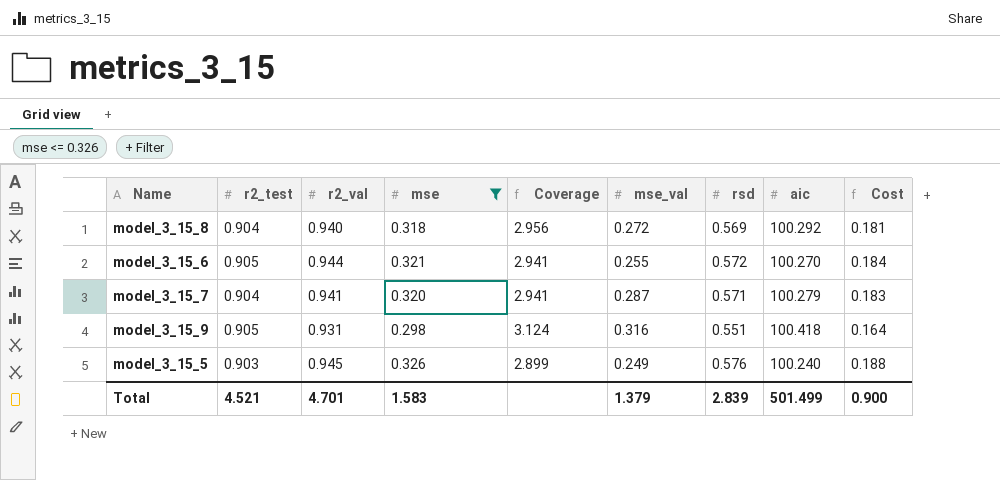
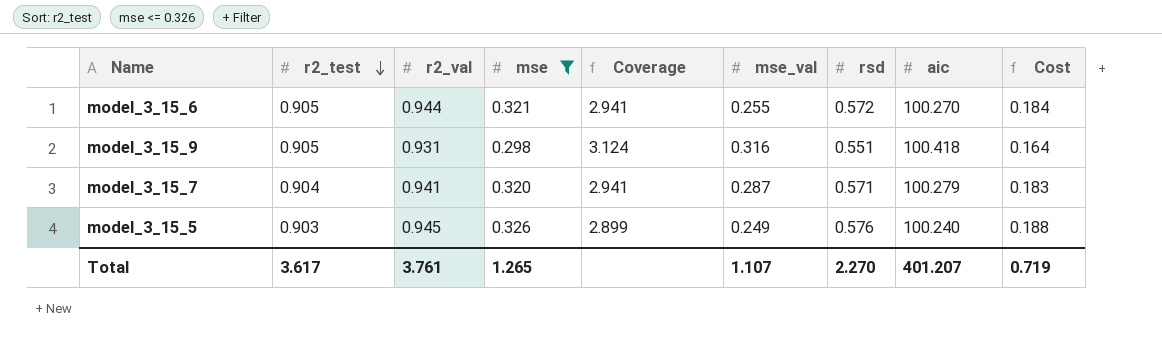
row order: none -> r2_test descending
row model_3_15_8: 0.904 | 0.940 | 0.318 | 2.956 | 0.272 | 0.569 | 100.292 | 0.181 -> none
Total | r2_test: 4.521 -> 3.617
Total | r2_val: 4.701 -> 3.761
Total | mse: 1.583 -> 1.265
Total | mse_val: 1.379 -> 1.107
Total | rsd: 2.839 -> 2.270
Total | aic: 501.499 -> 401.207
Total | Cost: 0.900 -> 0.719

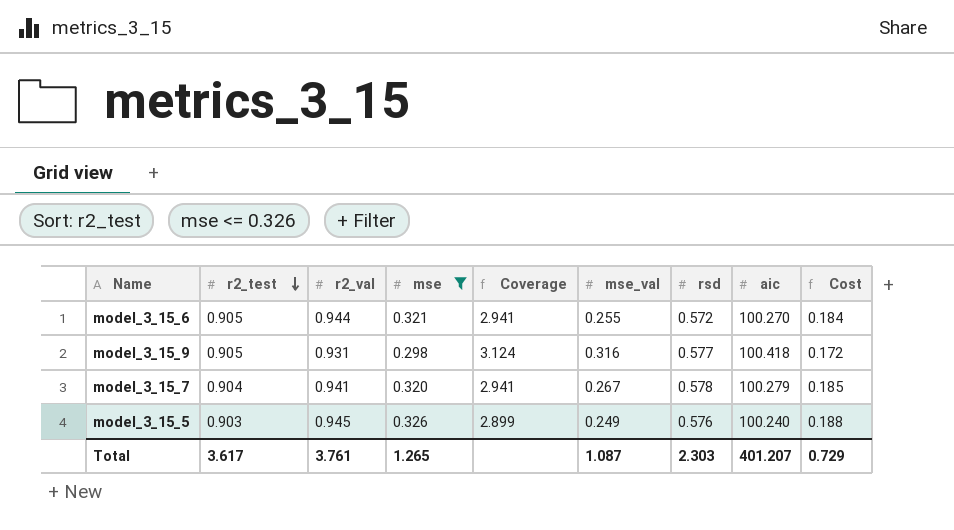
model_3_15_9 | rsd: 0.551 -> 0.577
model_3_15_9 | Cost: 0.164 -> 0.172
model_3_15_7 | mse_val: 0.287 -> 0.267
model_3_15_7 | rsd: 0.571 -> 0.578
model_3_15_7 | Cost: 0.183 -> 0.185
Total | mse_val: 1.107 -> 1.087
Total | rsd: 2.270 -> 2.303
Total | Cost: 0.719 -> 0.729

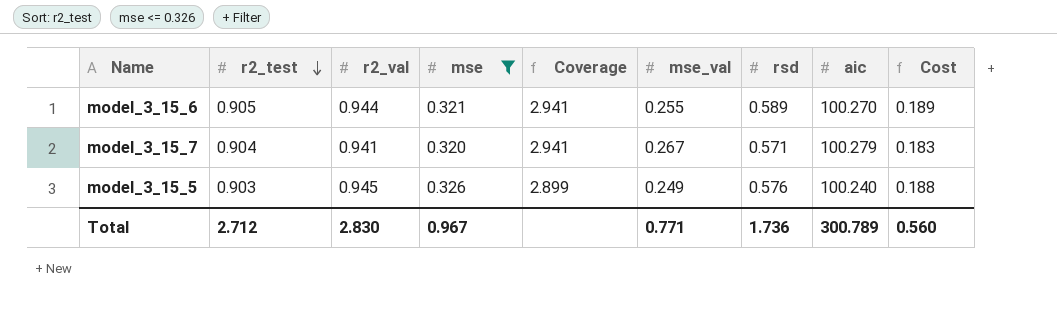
row model_3_15_9: 0.905 | 0.931 | 0.298 | 3.124 | 0.316 | 0.577 | 100.418 | 0.172 -> none
model_3_15_6 | rsd: 0.572 -> 0.589
model_3_15_6 | Cost: 0.184 -> 0.189
model_3_15_7 | rsd: 0.578 -> 0.571
model_3_15_7 | Cost: 0.185 -> 0.183
Total | r2_test: 3.617 -> 2.712
Total | r2_val: 3.761 -> 2.830
Total | mse: 1.265 -> 0.967
Total | mse_val: 1.087 -> 0.771
Total | rsd: 2.303 -> 1.736
Total | aic: 401.207 -> 300.789
Total | Cost: 0.729 -> 0.560

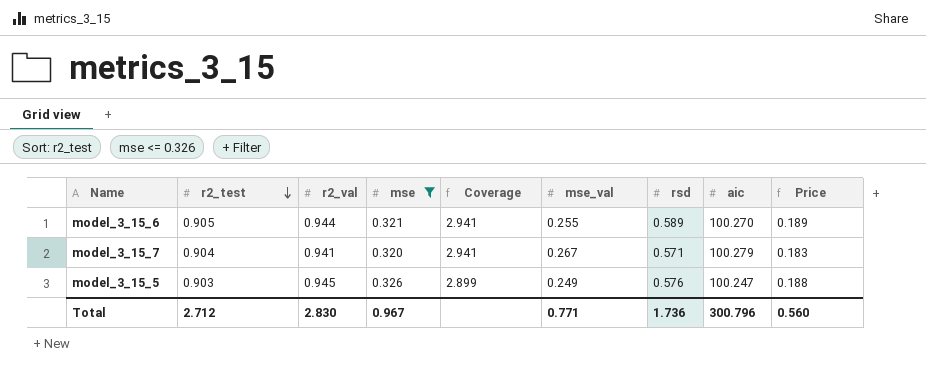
column name: Cost -> Price
model_3_15_5 | aic: 100.240 -> 100.247
Total | aic: 300.789 -> 300.796

